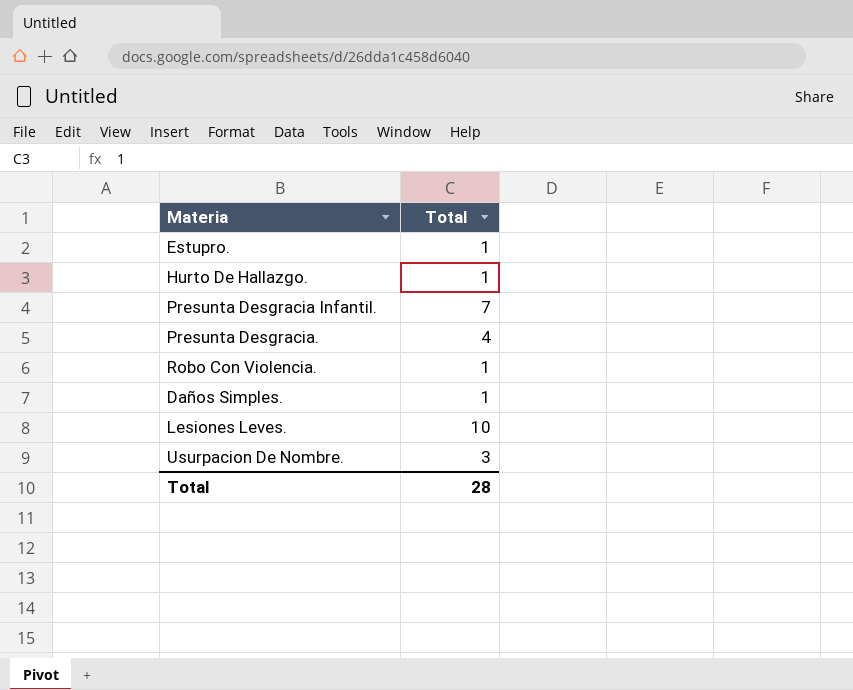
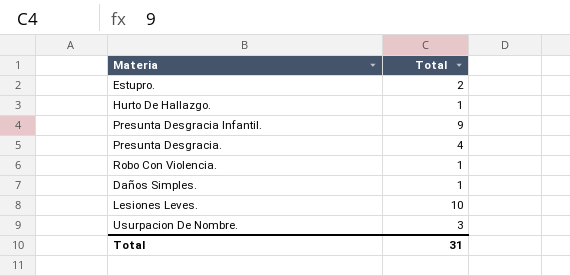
Estupro. | Total: 1 -> 2
Presunta Desgracia Infantil. | Total: 7 -> 9
Total | Total: 28 -> 31

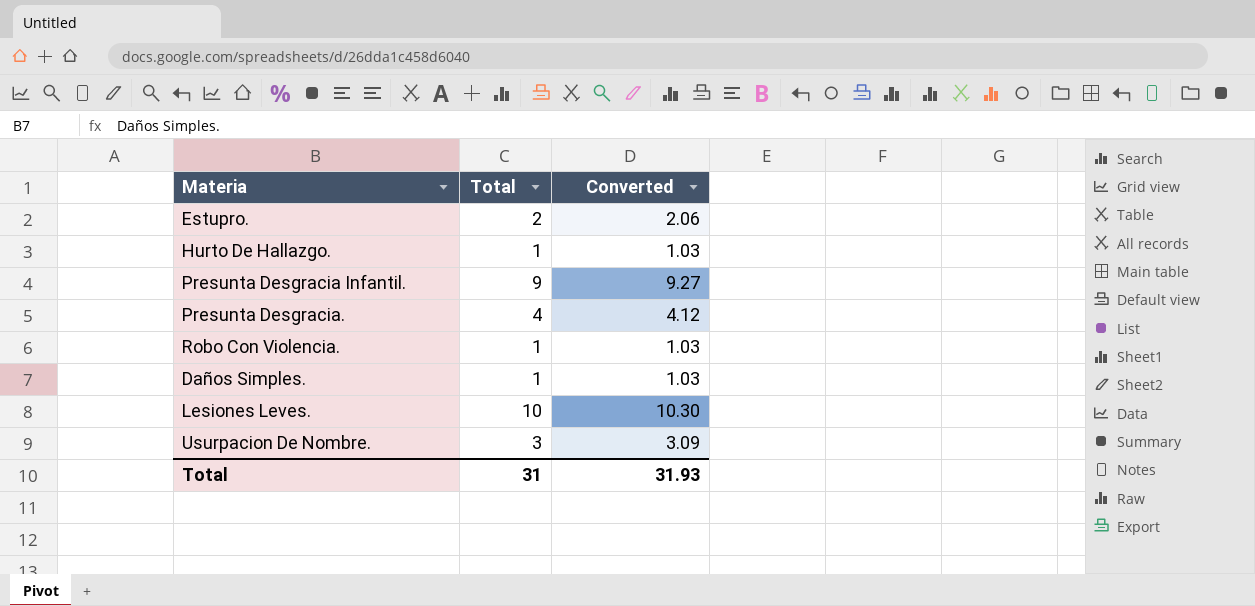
column Converted | formula: none -> [Total] * 1.03

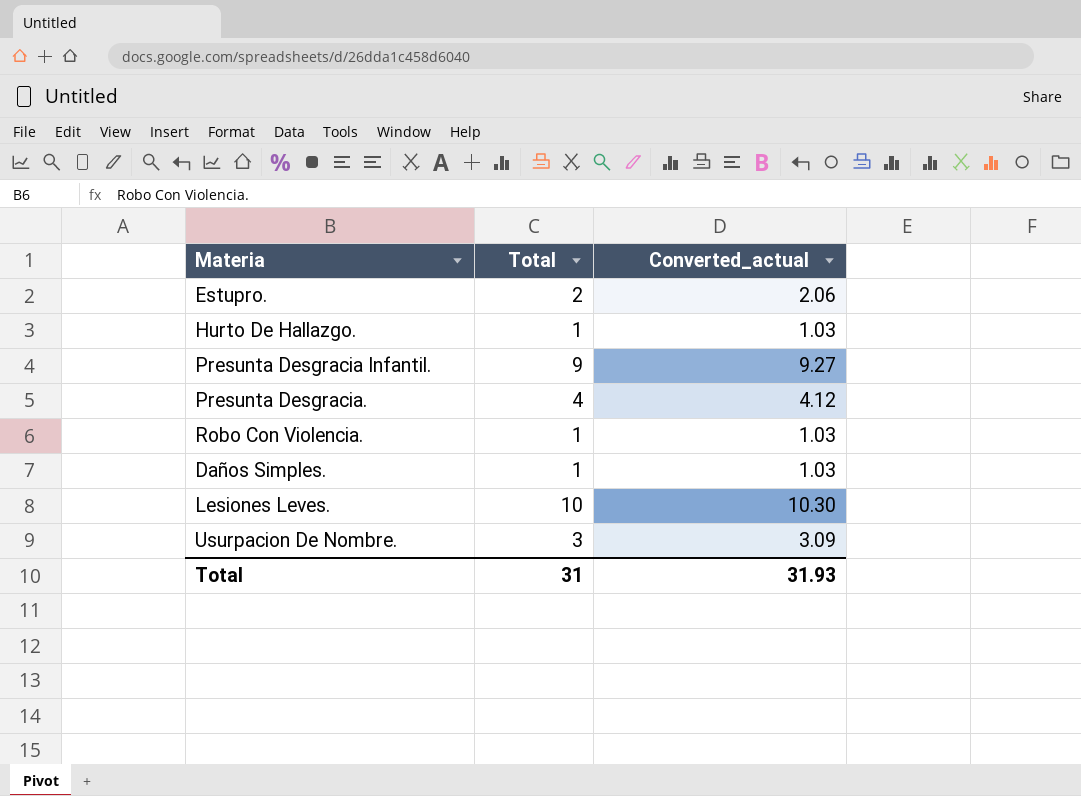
column name: Converted -> Converted_actual

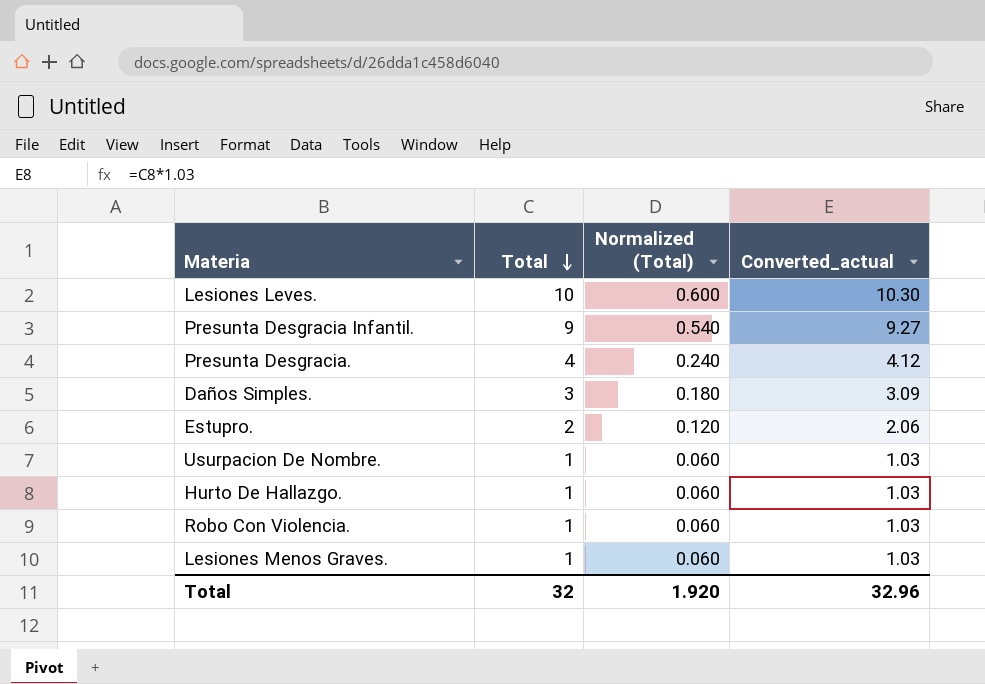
row order: none -> Total descending
column Normalized (Total) | formula: none -> [Total] * 0.06
Daños Simples. | Total: 1 -> 3
Daños Simples. | Converted_actual: 1.03 -> 3.09
Usurpacion De Nombre. | Total: 3 -> 1
Usurpacion De Nombre. | Converted_actual: 3.09 -> 1.03
row Lesiones Menos Graves.: none -> 1 | 0.060 | 1.03
Total | Total: 31 -> 32
Total | Converted_actual: 31.93 -> 32.96

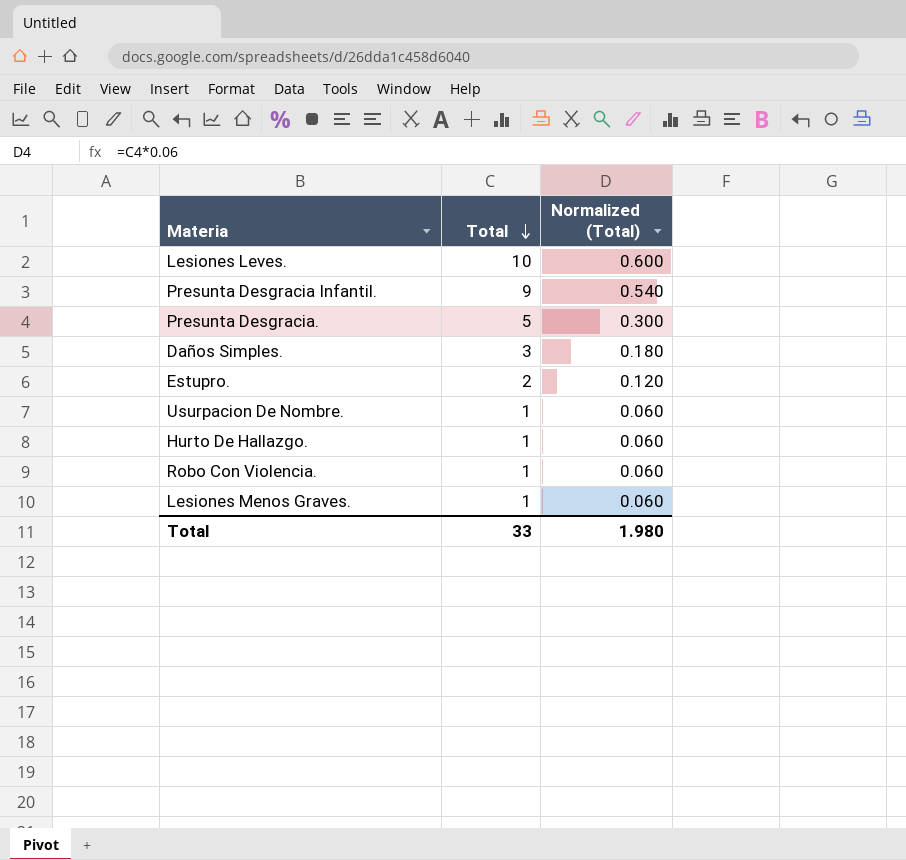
column Converted_actual | formula: [Total] * 1.03 -> none
Presunta Desgracia. | Total: 4 -> 5
Presunta Desgracia. | Normalized (Total): 0.240 -> 0.300
Total | Total: 32 -> 33
Total | Normalized (Total): 1.920 -> 1.980

